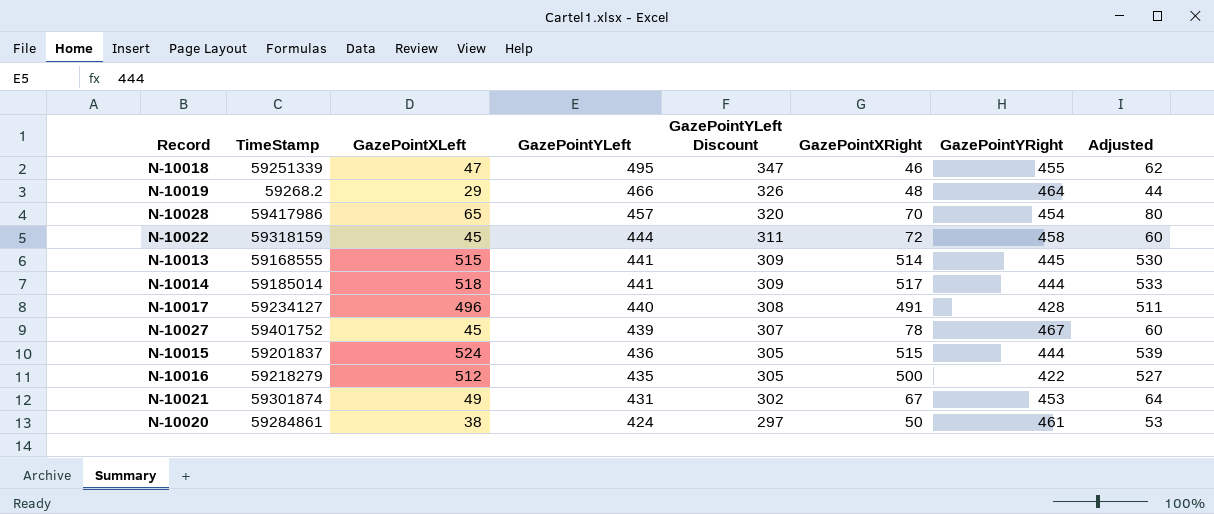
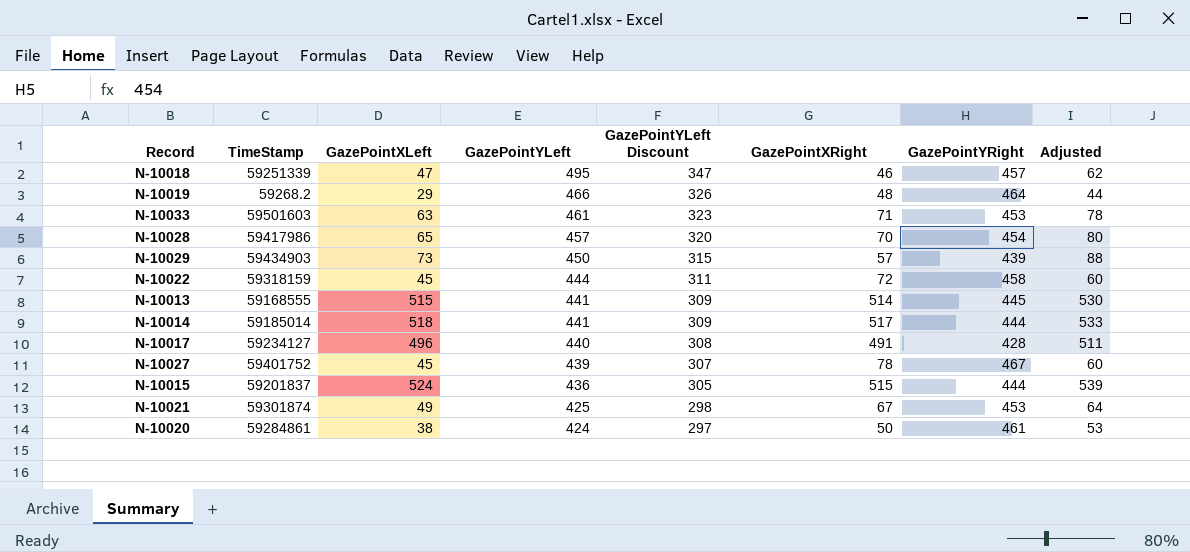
row N-10016: 59218279 | 512 | 435 | 305 | 500 | 422 | 527 -> none
N-10018 | GazePointYRight: 455 -> 457
row N-10033: none -> 59501603 | 63 | 461 | 323 | 71 | 453 | 78
row N-10029: none -> 59434903 | 73 | 450 | 315 | 57 | 439 | 88
N-10021 | GazePointYLeft: 431 -> 425
N-10021 | GazePointYLeft Discount: 302 -> 298

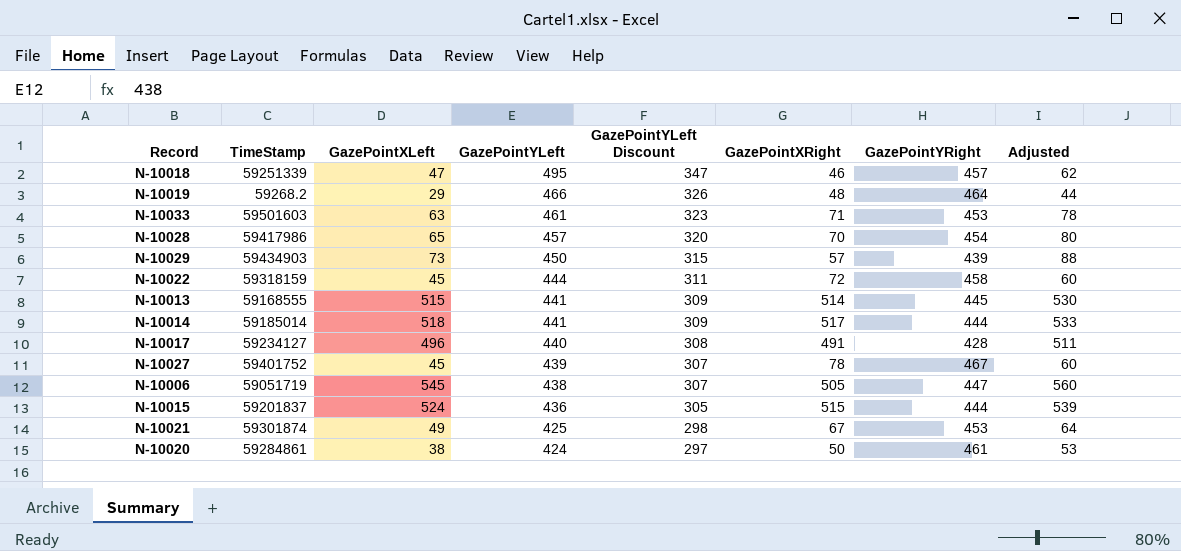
row N-10006: none -> 59051719 | 545 | 438 | 307 | 505 | 447 | 560

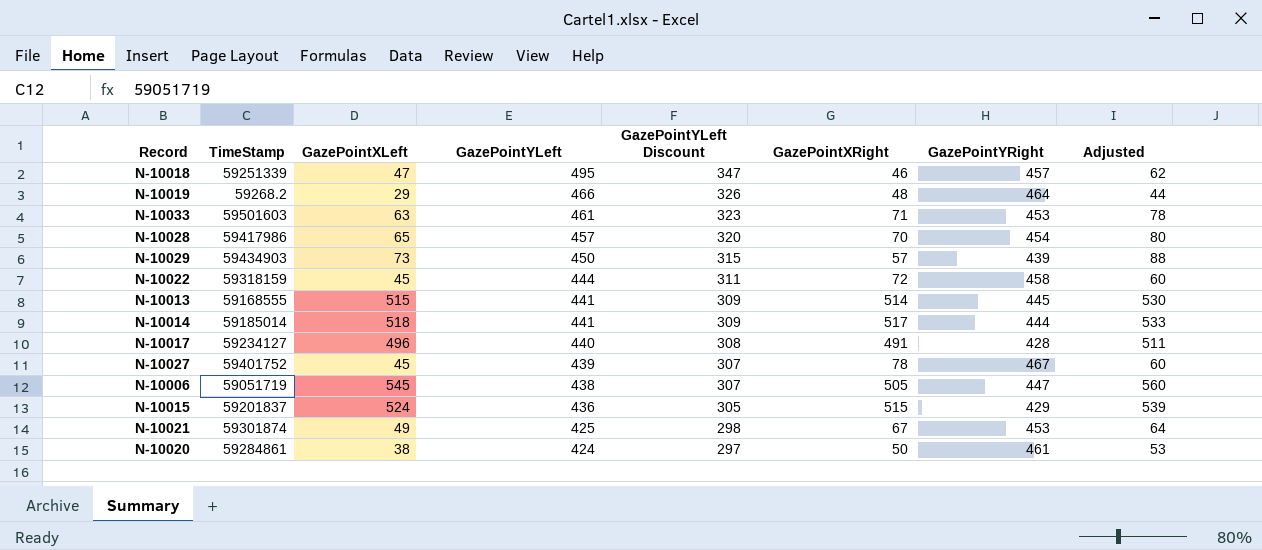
N-10015 | GazePointYRight: 444 -> 429

